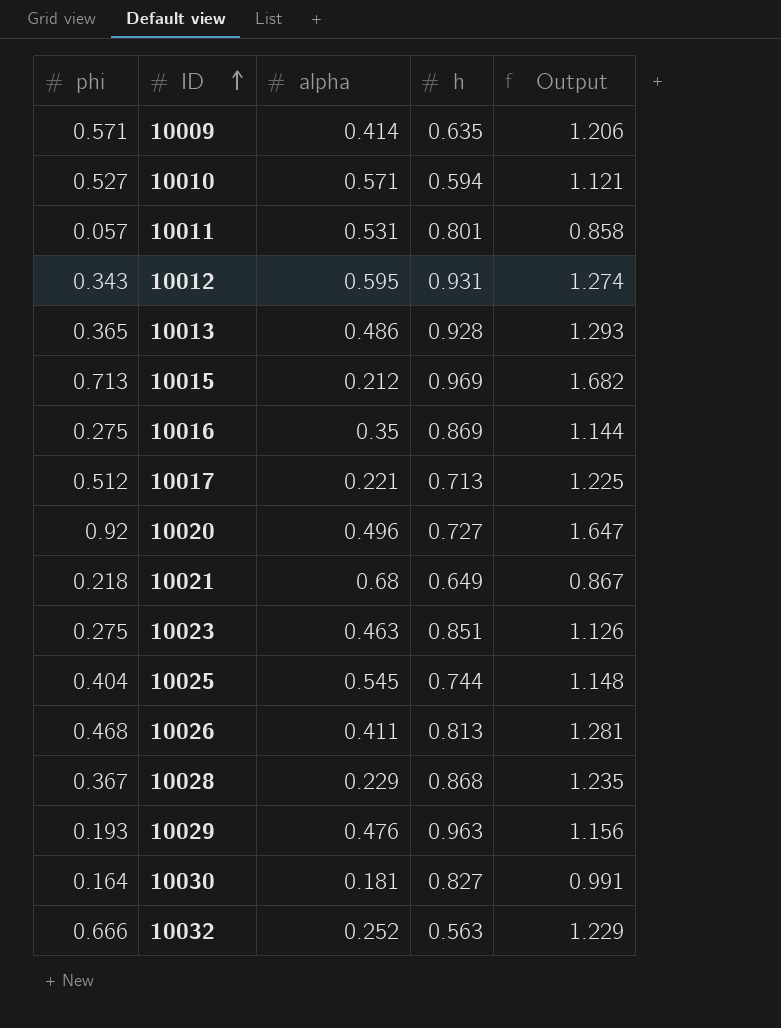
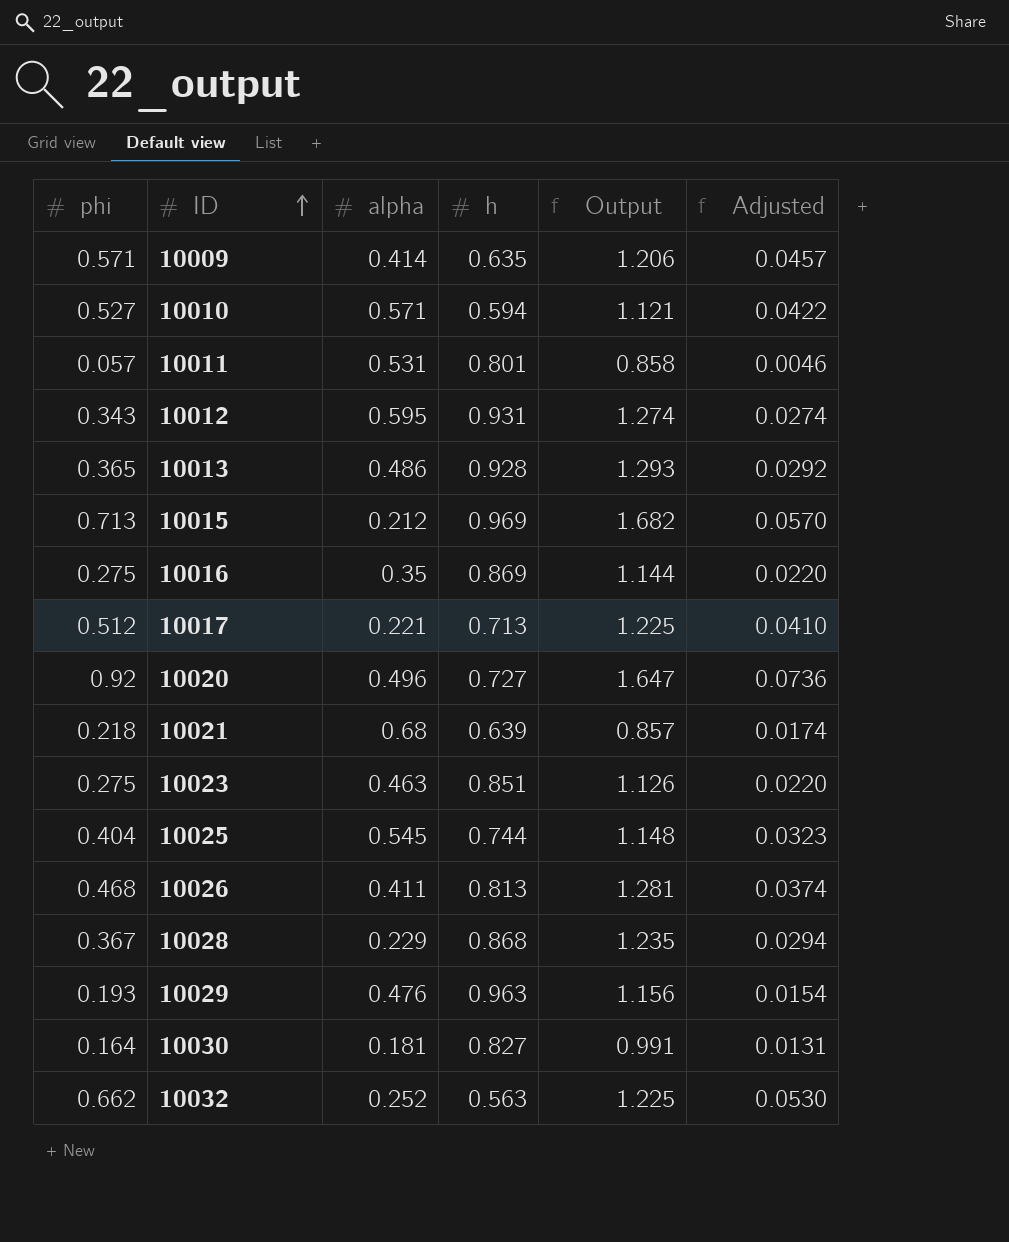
column Adjusted | formula: none -> [phi] * 0.08
10021 | h: 0.649 -> 0.639
10021 | Output: 0.867 -> 0.857
10032 | phi: 0.666 -> 0.662
10032 | Output: 1.229 -> 1.225

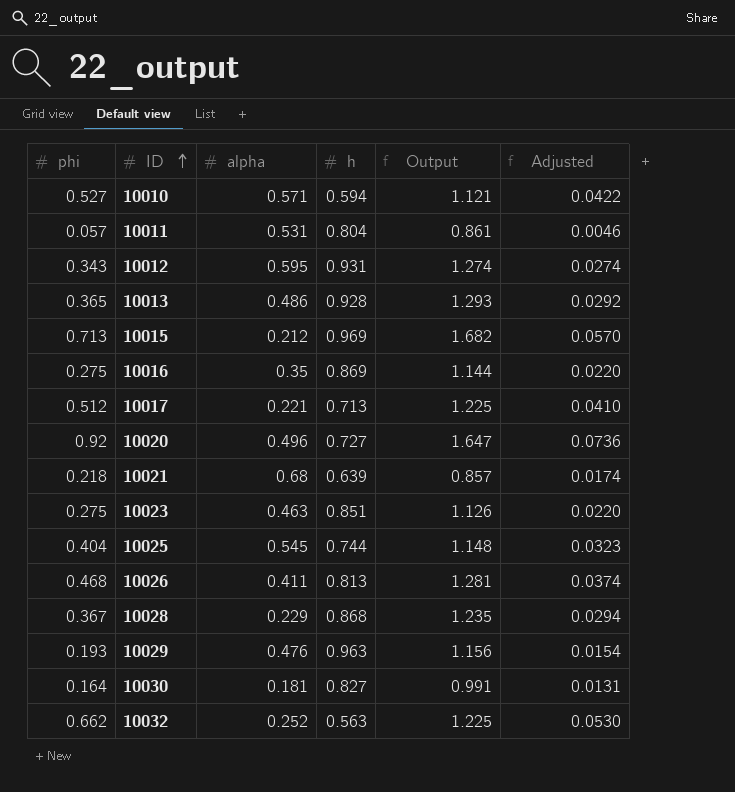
row 10009: 0.571 | 0.414 | 0.635 | 1.206 | 0.0457 -> none
10011 | h: 0.801 -> 0.804
10011 | Output: 0.858 -> 0.861

